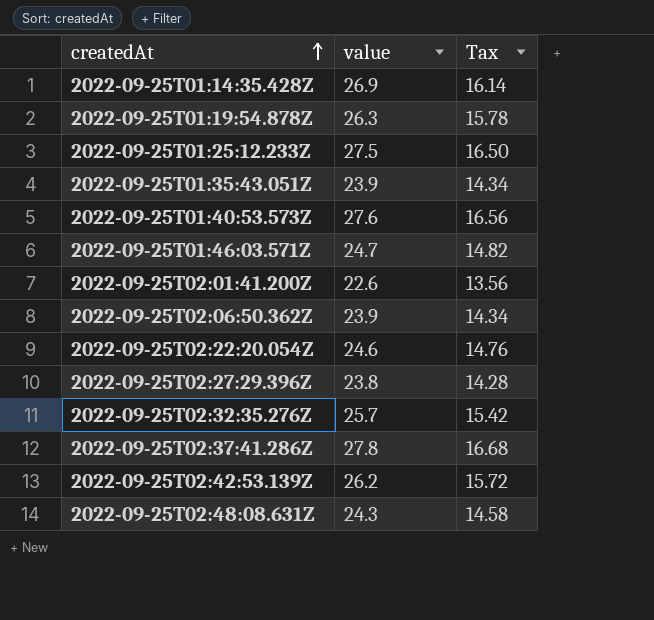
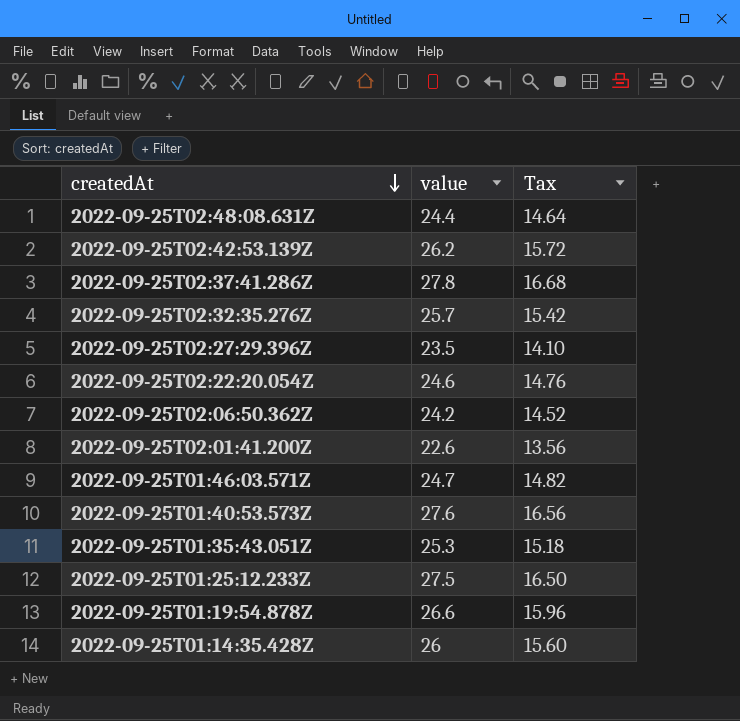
row order: createdAt ascending -> createdAt descending
2022-09-25T02:48:08.631Z | value: 24.3 -> 24.4
2022-09-25T02:48:08.631Z | Tax: 14.58 -> 14.64
2022-09-25T02:27:29.396Z | value: 23.8 -> 23.5
2022-09-25T02:27:29.396Z | Tax: 14.28 -> 14.10
2022-09-25T02:06:50.362Z | value: 23.9 -> 24.2
2022-09-25T02:06:50.362Z | Tax: 14.34 -> 14.52
2022-09-25T01:35:43.051Z | value: 23.9 -> 25.3
2022-09-25T01:35:43.051Z | Tax: 14.34 -> 15.18
2022-09-25T01:19:54.878Z | value: 26.3 -> 26.6
2022-09-25T01:19:54.878Z | Tax: 15.78 -> 15.96
2022-09-25T01:14:35.428Z | value: 26.9 -> 26
2022-09-25T01:14:35.428Z | Tax: 16.14 -> 15.60

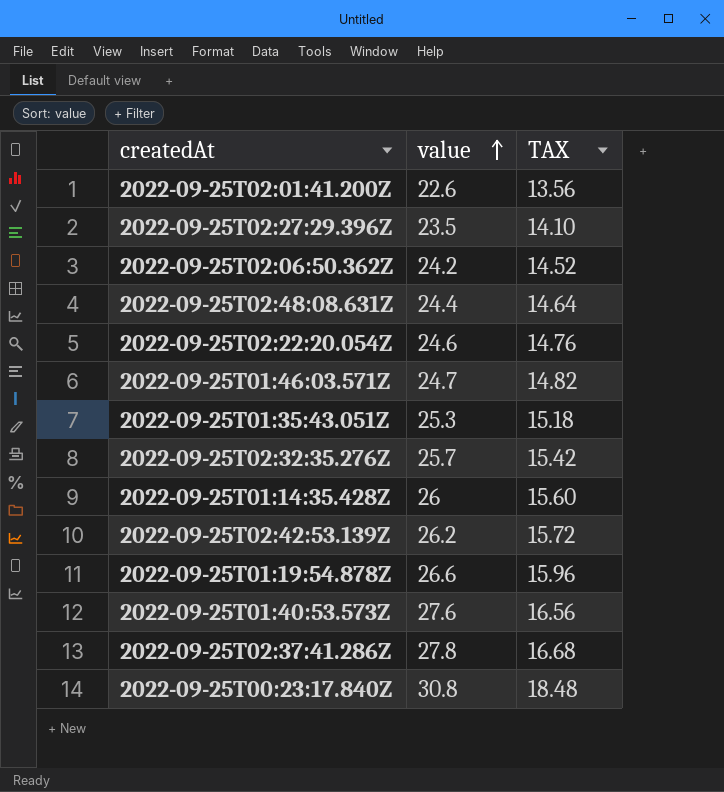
row order: createdAt descending -> value ascending
column name: Tax -> TAX
row 2022-09-25T01:25:12.233Z: 27.5 | 16.50 -> none
row 2022-09-25T00:23:17.840Z: none -> 30.8 | 18.48

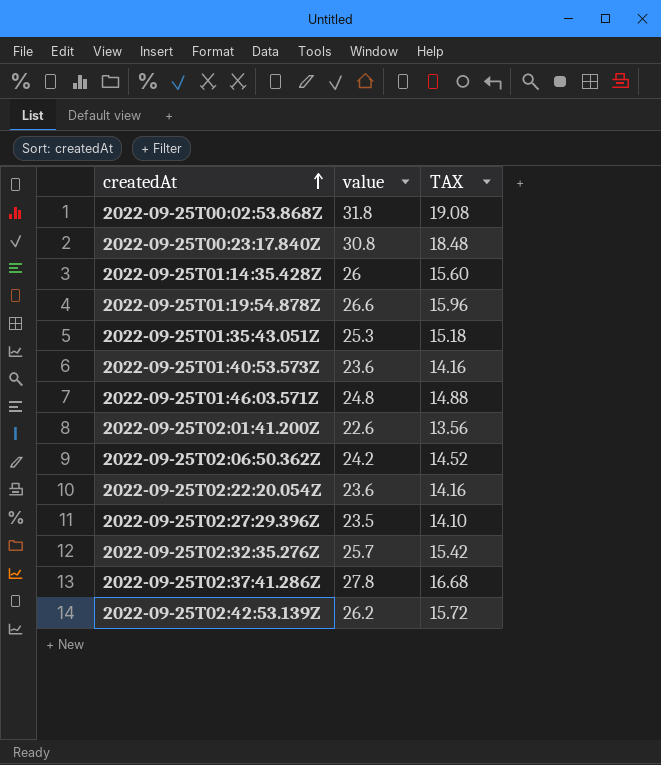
row order: value ascending -> createdAt ascending
row 2022-09-25T02:48:08.631Z: 24.4 | 14.64 -> none
row 2022-09-25T00:02:53.868Z: none -> 31.8 | 19.08
2022-09-25T01:40:53.573Z | value: 27.6 -> 23.6
2022-09-25T01:40:53.573Z | TAX: 16.56 -> 14.16
2022-09-25T01:46:03.571Z | value: 24.7 -> 24.8
2022-09-25T01:46:03.571Z | TAX: 14.82 -> 14.88
2022-09-25T02:22:20.054Z | value: 24.6 -> 23.6
2022-09-25T02:22:20.054Z | TAX: 14.76 -> 14.16

